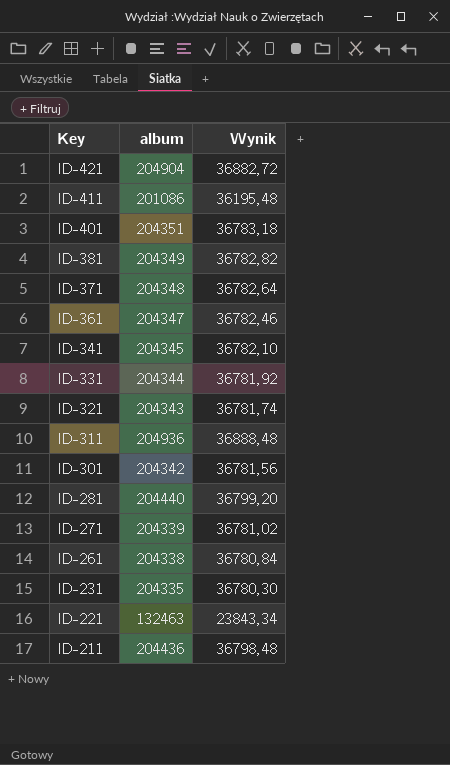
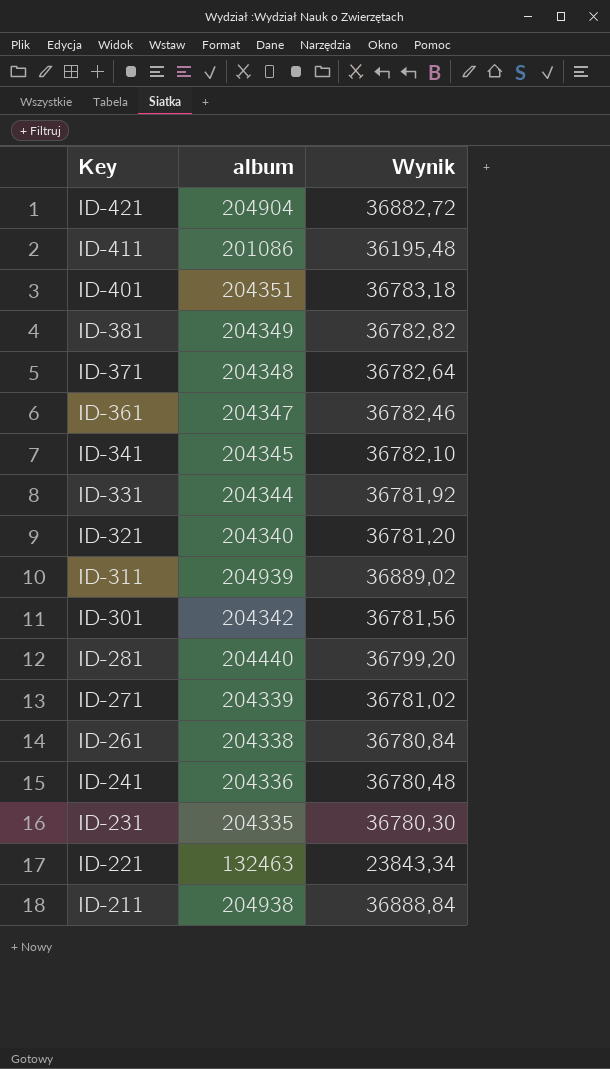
ID-321 | album: 204343 -> 204340
ID-321 | Wynik: 36781,74 -> 36781,20
ID-311 | album: 204936 -> 204939
ID-311 | Wynik: 36888,48 -> 36889,02
row ID-241: none -> 204336 | 36780,48
ID-211 | album: 204436 -> 204938
ID-211 | Wynik: 36798,48 -> 36888,84

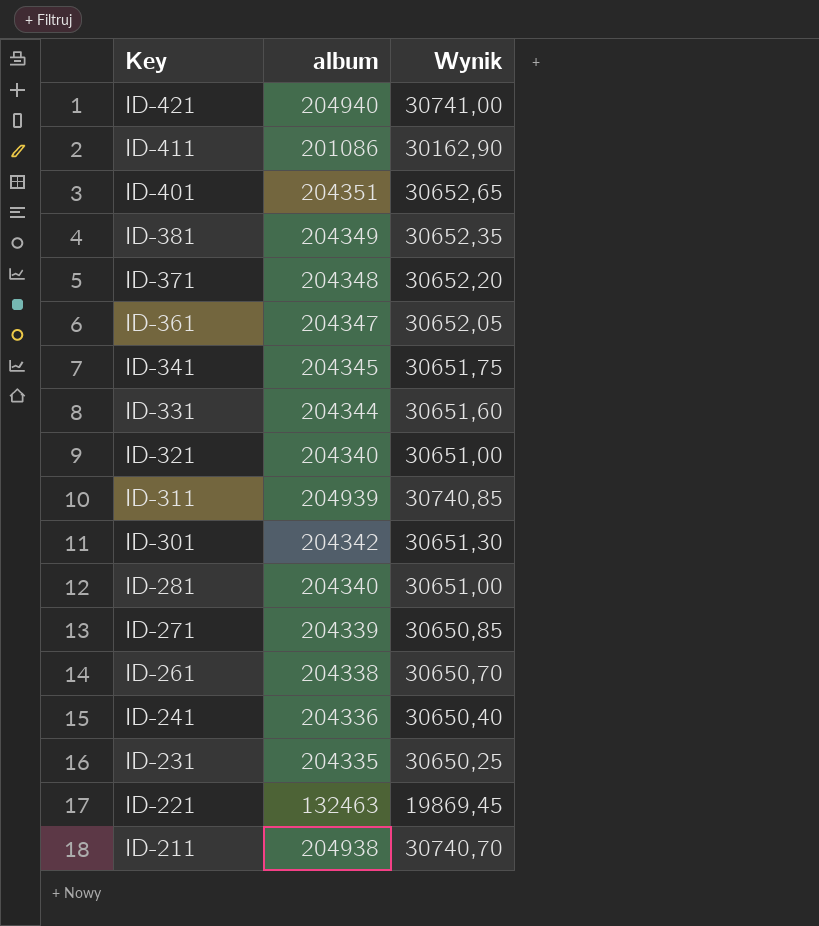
column Wynik | formula: [album] * 0,18 -> [album] * 0,15
ID-421 | album: 204904 -> 204940
ID-281 | album: 204440 -> 204340

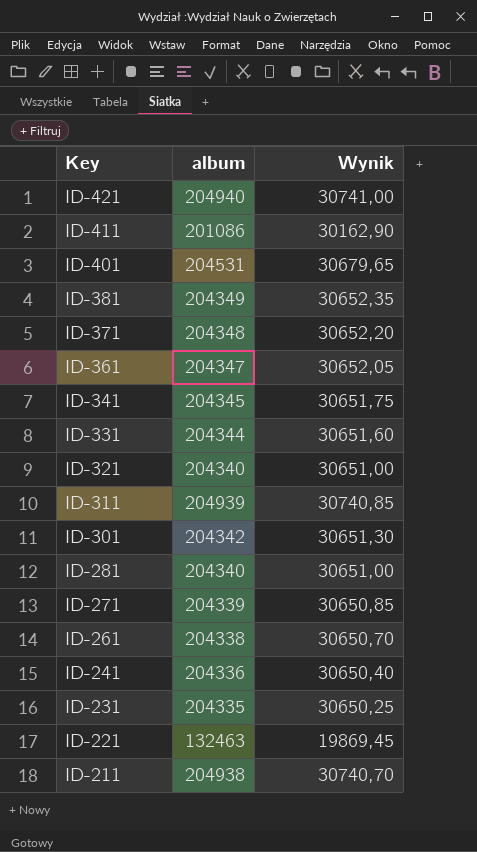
ID-401 | album: 204351 -> 204531
ID-401 | Wynik: 30652,65 -> 30679,65

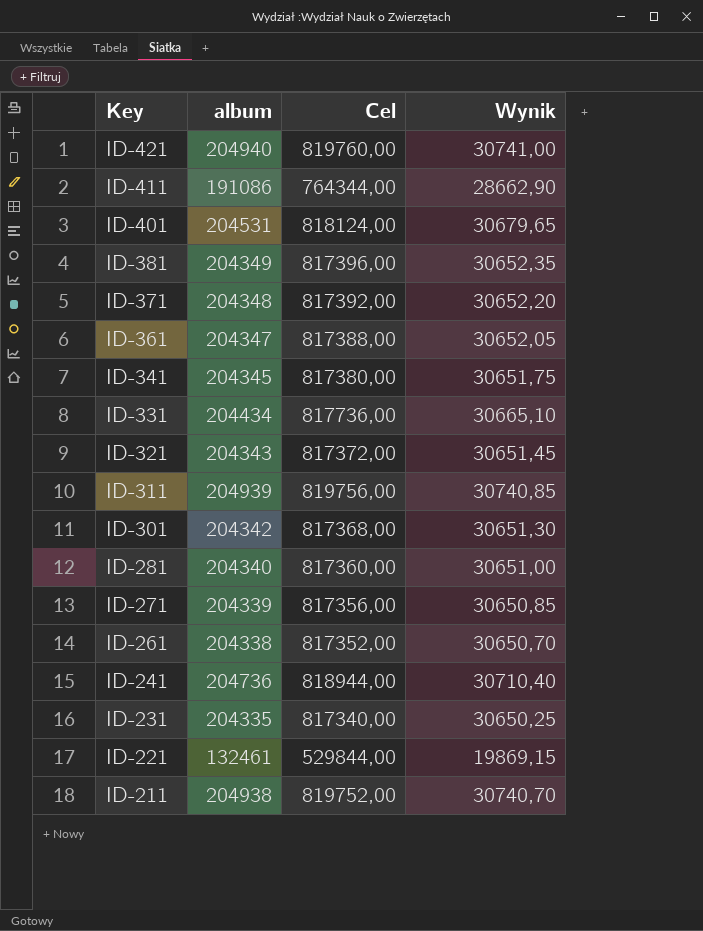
column Cel | formula: none -> [album] * 4
ID-411 | album: 201086 -> 191086
ID-411 | Wynik: 30162,90 -> 28662,90
ID-331 | album: 204344 -> 204434
ID-331 | Wynik: 30651,60 -> 30665,10
ID-321 | album: 204340 -> 204343
ID-321 | Wynik: 30651,00 -> 30651,45
ID-241 | album: 204336 -> 204736
ID-241 | Wynik: 30650,40 -> 30710,40
ID-221 | album: 132463 -> 132461
ID-221 | Wynik: 19869,45 -> 19869,15

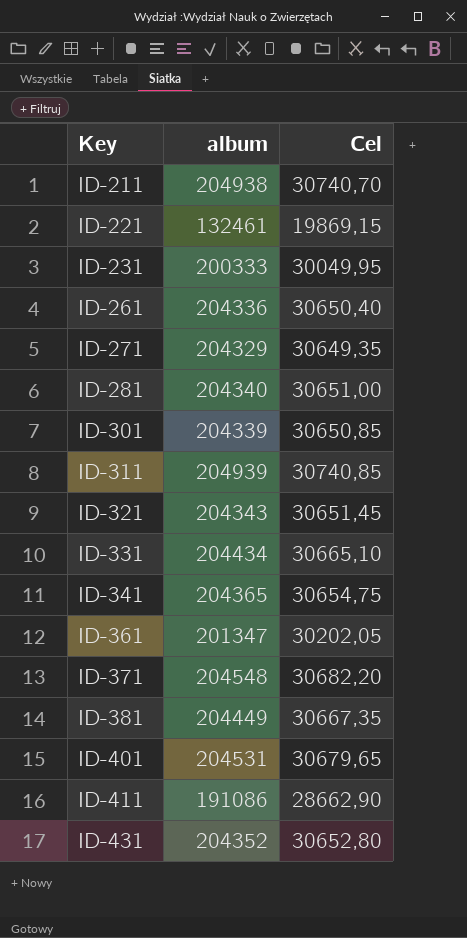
row order: Key descending -> Key ascending
column Wynik | formula: [album] * 0,15 -> none
column Cel | formula: [album] * 4 -> [album] * 0,15
row ID-421: 204940 | 819760,00 | 30741,00 -> none
row ID-241: 204736 | 818944,00 | 30710,40 -> none
ID-231 | album: 204335 -> 200333
ID-261 | album: 204338 -> 204336
ID-271 | album: 204339 -> 204329
ID-301 | album: 204342 -> 204339
ID-341 | album: 204345 -> 204365
ID-361 | album: 204347 -> 201347
ID-371 | album: 204348 -> 204548
ID-381 | album: 204349 -> 204449
row ID-431: none -> 204352 | 30652,80

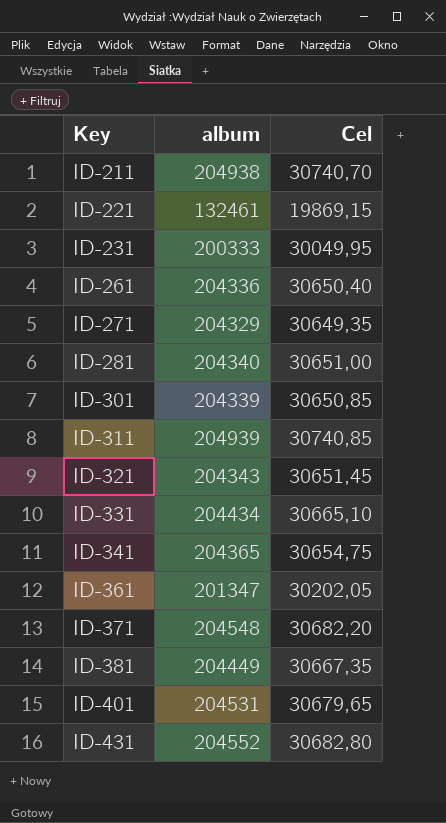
row ID-411: 191086 | 28662,90 -> none
ID-431 | album: 204352 -> 204552
ID-431 | Cel: 30652,80 -> 30682,80

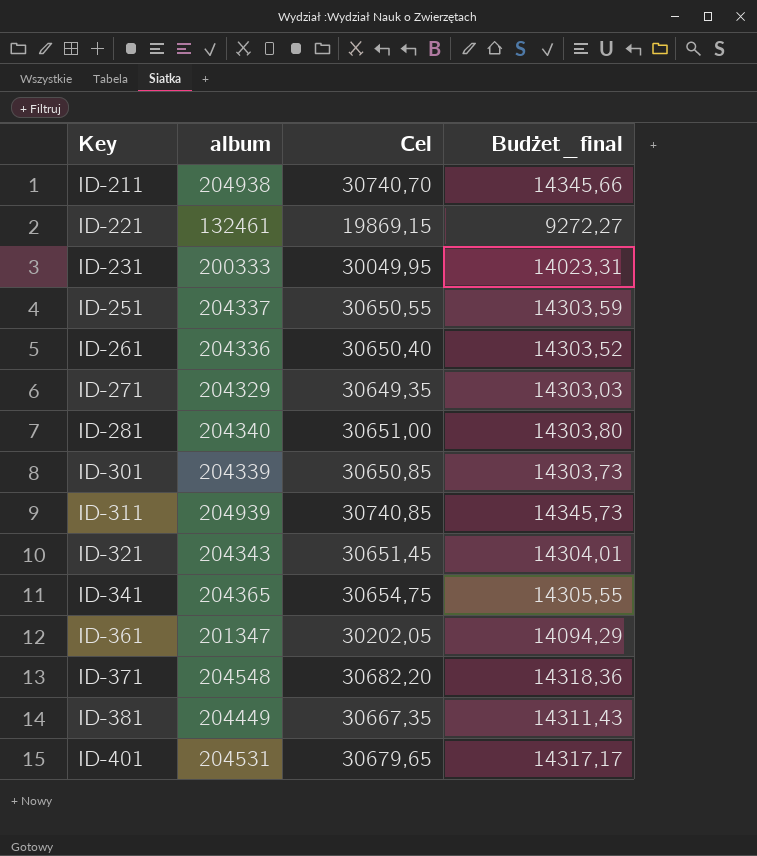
column Budżet_final | formula: none -> [album] * 0,07
row ID-331: 204434 | 30665,10 -> none
row ID-431: 204552 | 30682,80 -> none
row ID-251: none -> 204337 | 30650,55 | 14303,59

